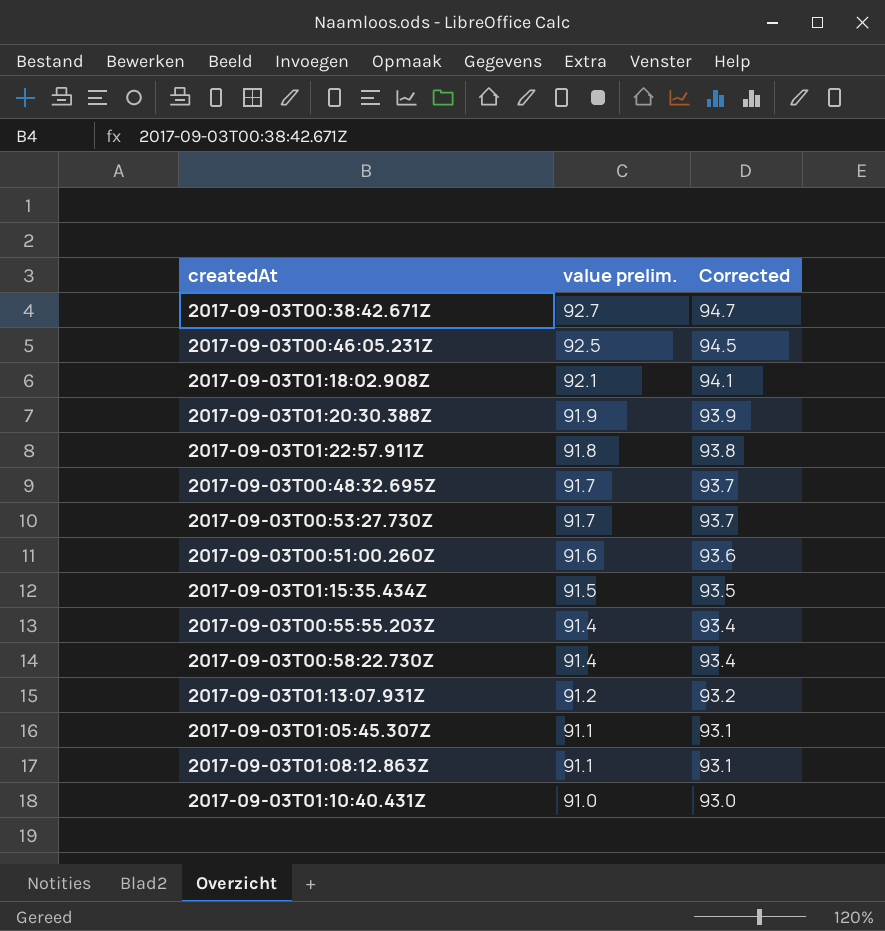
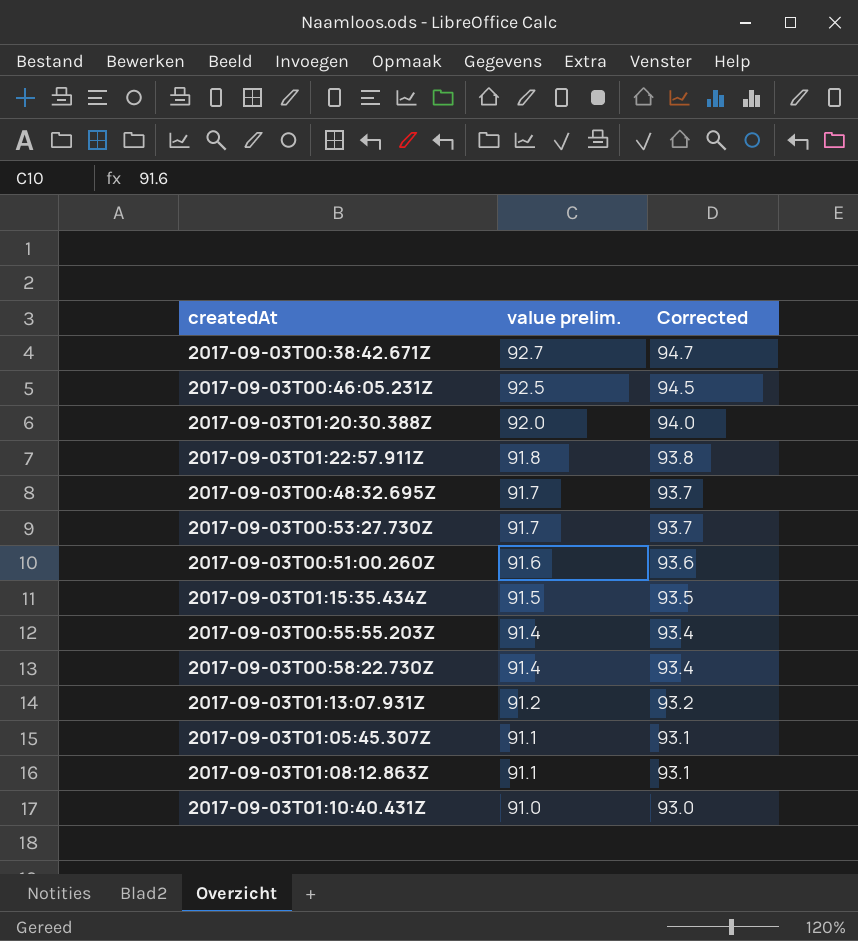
row 2017-09-03T01:18:02.908Z: 92.1 | 94.1 -> none
2017-09-03T01:20:30.388Z | value prelim.: 91.9 -> 92.0
2017-09-03T01:20:30.388Z | Corrected: 93.9 -> 94.0

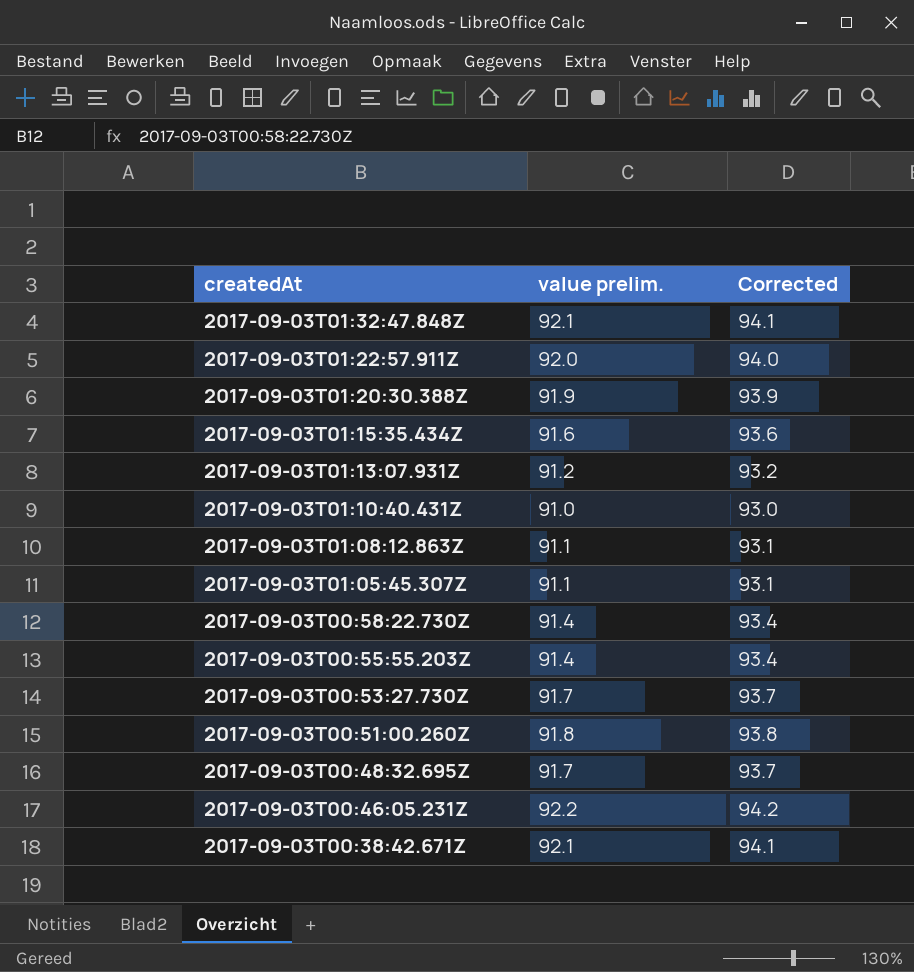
row order: value prelim. descending -> createdAt descending
row 2017-09-03T01:32:47.848Z: none -> 92.1 | 94.1
2017-09-03T01:22:57.911Z | value prelim.: 91.8 -> 92.0
2017-09-03T01:22:57.911Z | Corrected: 93.8 -> 94.0
2017-09-03T01:20:30.388Z | value prelim.: 92.0 -> 91.9
2017-09-03T01:20:30.388Z | Corrected: 94.0 -> 93.9
2017-09-03T01:15:35.434Z | value prelim.: 91.5 -> 91.6
2017-09-03T01:15:35.434Z | Corrected: 93.5 -> 93.6
2017-09-03T00:51:00.260Z | value prelim.: 91.6 -> 91.8
2017-09-03T00:51:00.260Z | Corrected: 93.6 -> 93.8
2017-09-03T00:46:05.231Z | value prelim.: 92.5 -> 92.2
2017-09-03T00:46:05.231Z | Corrected: 94.5 -> 94.2
2017-09-03T00:38:42.671Z | value prelim.: 92.7 -> 92.1
2017-09-03T00:38:42.671Z | Corrected: 94.7 -> 94.1

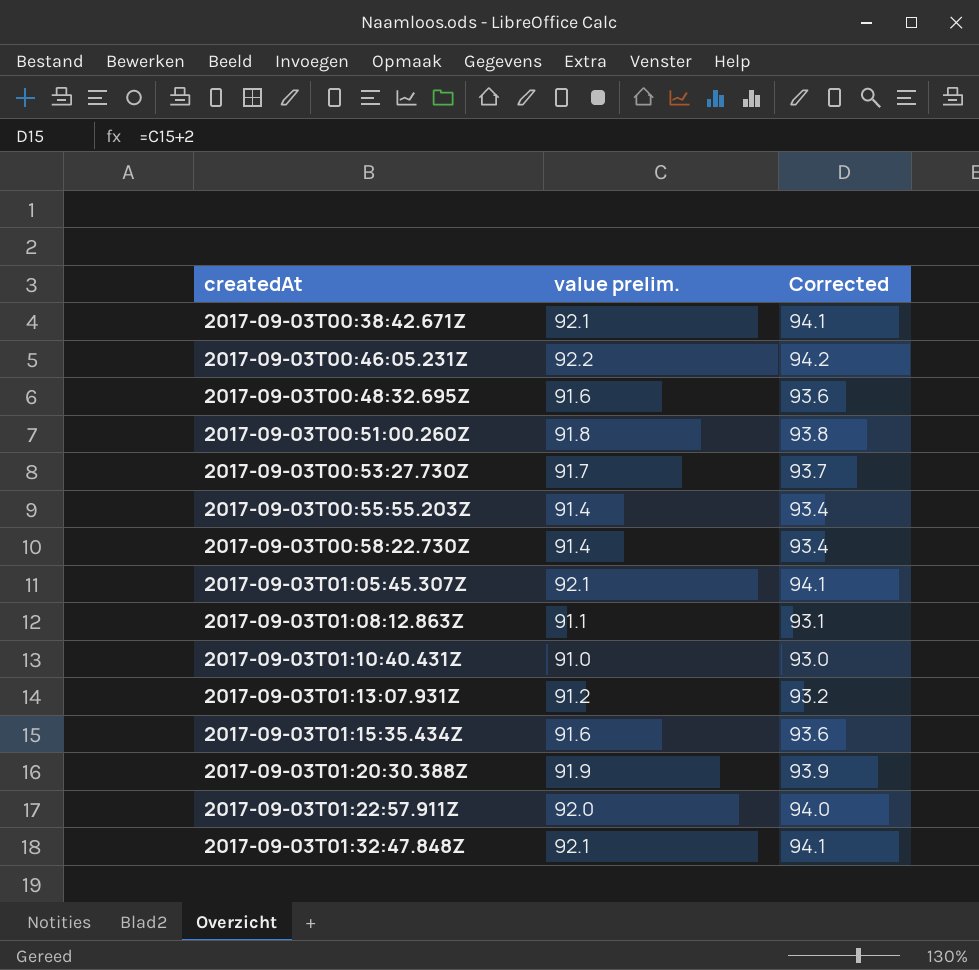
row order: createdAt descending -> createdAt ascending
2017-09-03T00:48:32.695Z | value prelim.: 91.7 -> 91.6
2017-09-03T00:48:32.695Z | Corrected: 93.7 -> 93.6
2017-09-03T01:05:45.307Z | value prelim.: 91.1 -> 92.1
2017-09-03T01:05:45.307Z | Corrected: 93.1 -> 94.1

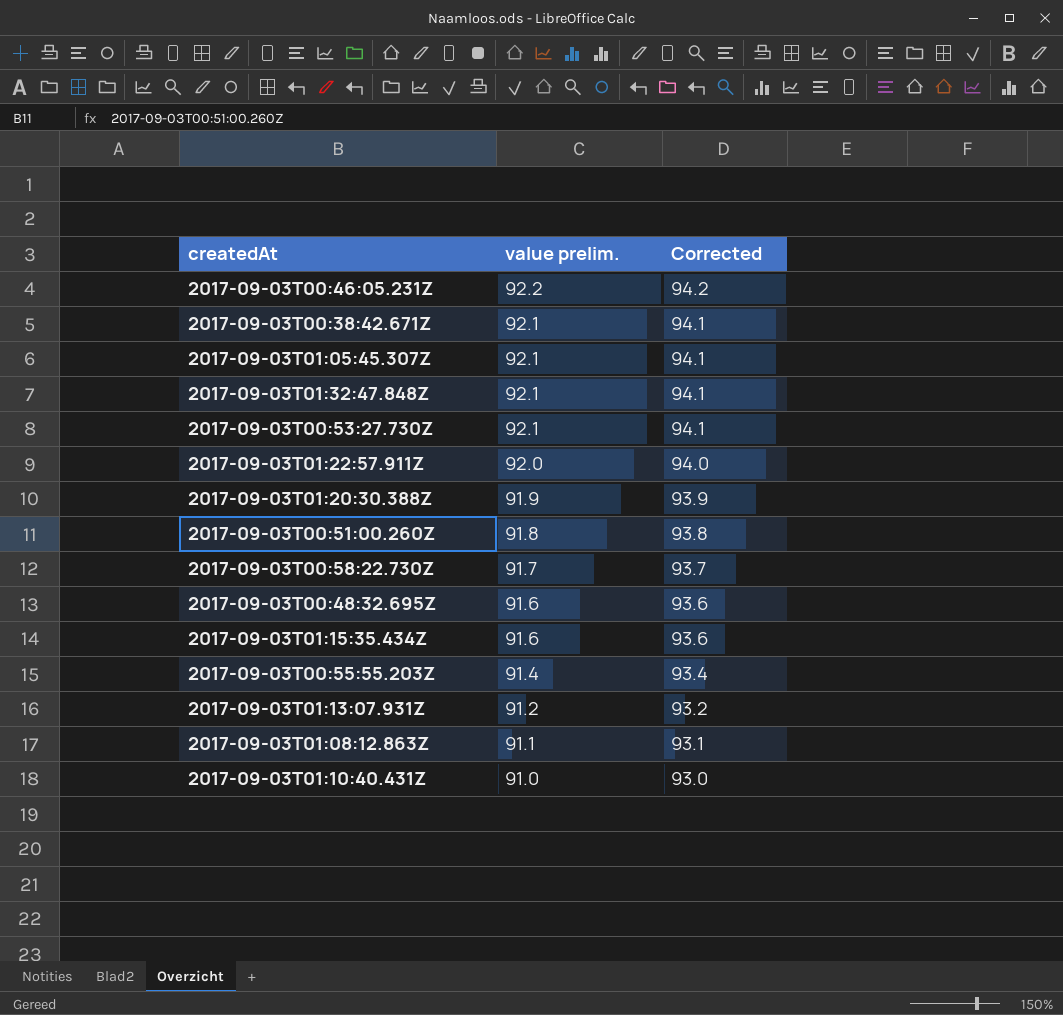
row order: createdAt ascending -> value prelim. descending
2017-09-03T00:53:27.730Z | value prelim.: 91.7 -> 92.1
2017-09-03T00:53:27.730Z | Corrected: 93.7 -> 94.1
2017-09-03T00:58:22.730Z | value prelim.: 91.4 -> 91.7
2017-09-03T00:58:22.730Z | Corrected: 93.4 -> 93.7

